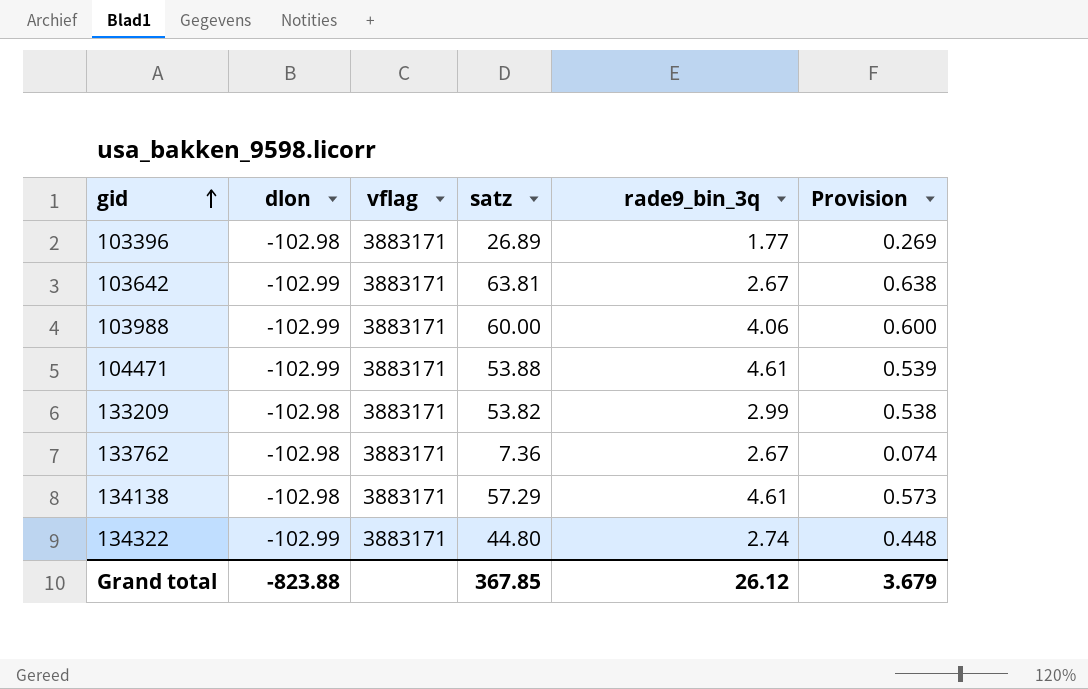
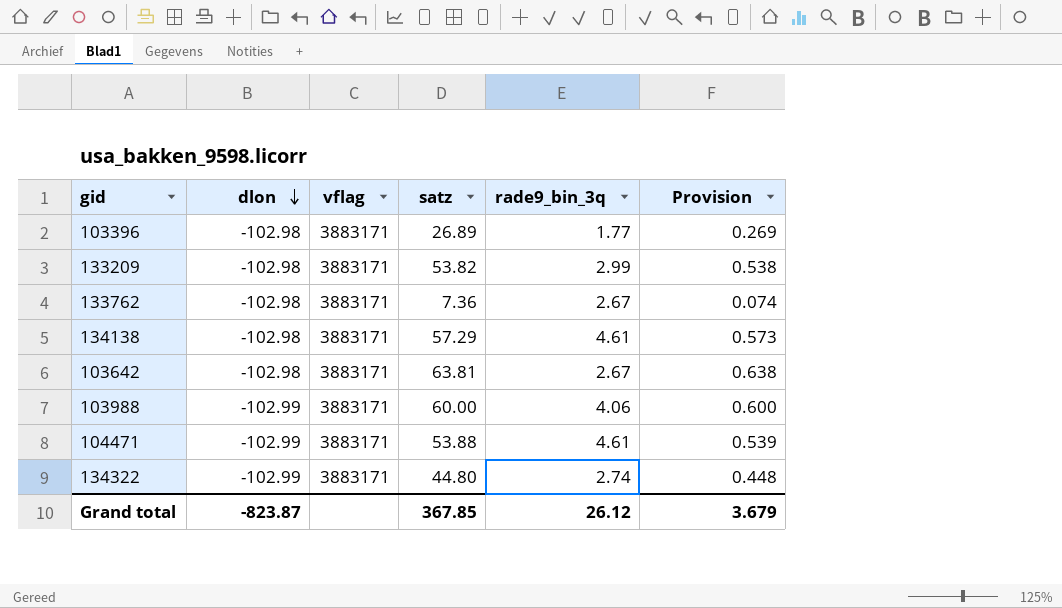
row order: gid ascending -> dlon descending
103642 | dlon: -102.99 -> -102.98
Grand total | dlon: -823.88 -> -823.87

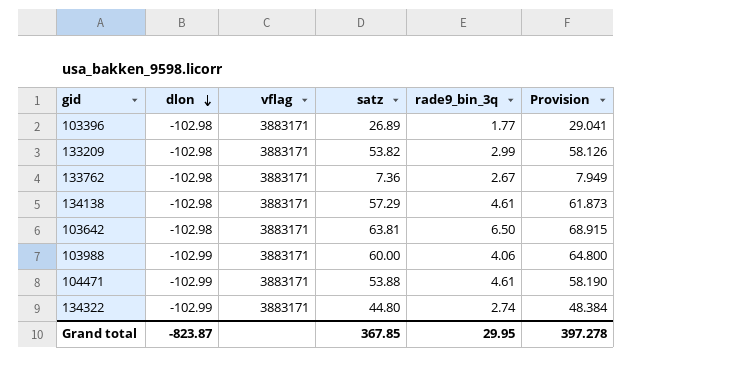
column Provision | formula: [satz] * 0.01 -> [satz] * 1.08
103642 | rade9_bin_3q: 2.67 -> 6.50
Grand total | rade9_bin_3q: 26.12 -> 29.95
Grand total | Provision: 3.679 -> 397.278

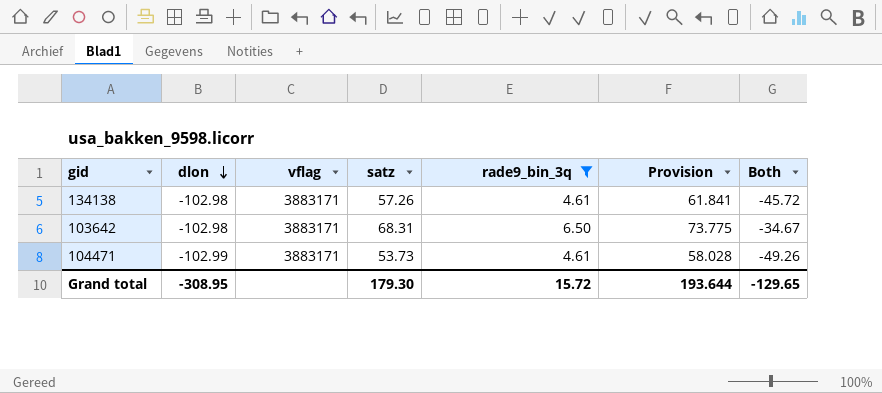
filter: none -> rade9_bin_3q >= 4.61
column Both | formula: none -> [dlon] + [satz]
134138 | satz: 57.29 -> 57.26
134138 | Provision: 61.873 -> 61.841
103642 | satz: 63.81 -> 68.31
103642 | Provision: 68.915 -> 73.775
104471 | satz: 53.88 -> 53.73
104471 | Provision: 58.190 -> 58.028
Grand total | dlon: -823.87 -> -308.95
Grand total | satz: 367.85 -> 179.30
Grand total | rade9_bin_3q: 29.95 -> 15.72
Grand total | Provision: 397.278 -> 193.644

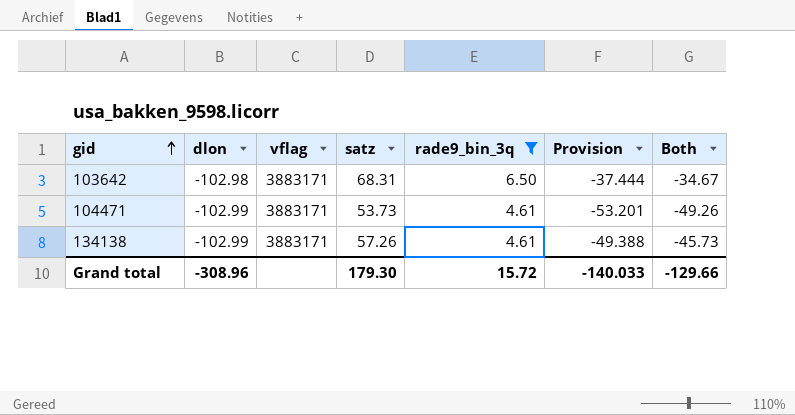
row order: dlon descending -> gid ascending
column Provision | formula: [satz] * 1.08 -> [Both] * 1.08
134138 | dlon: -102.98 -> -102.99
134138 | Both: -45.72 -> -45.73
Grand total | dlon: -308.95 -> -308.96
Grand total | Provision: 193.644 -> -140.033
Grand total | Both: -129.65 -> -129.66

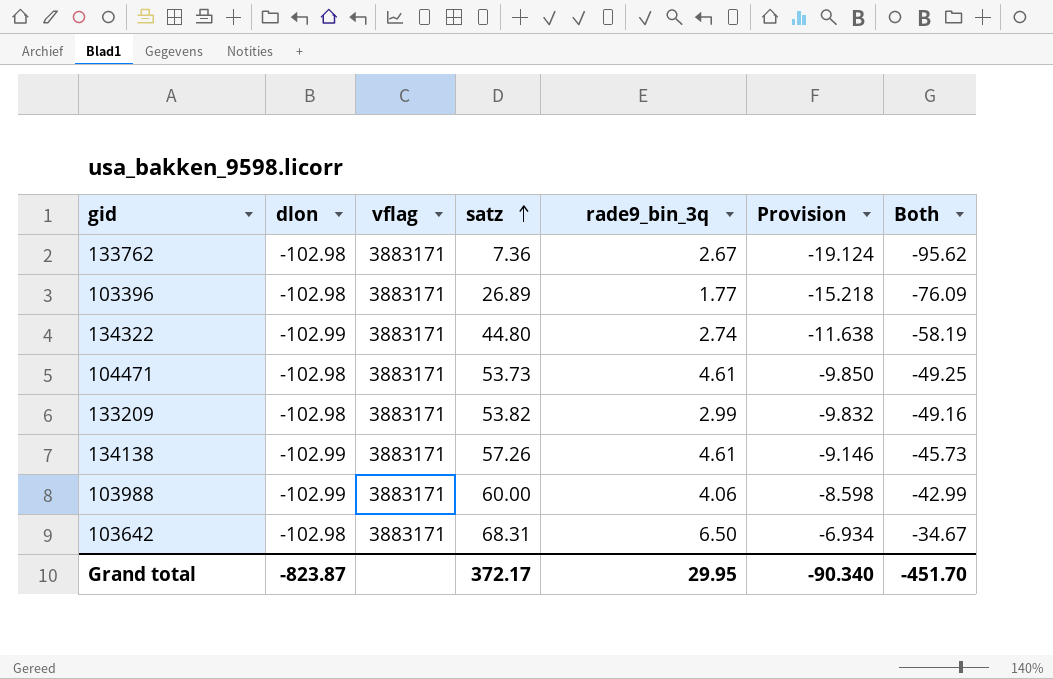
filter: rade9_bin_3q >= 4.61 -> none
row order: gid ascending -> satz ascending
column Provision | formula: [Both] * 1.08 -> [Both] * 0.2
104471 | dlon: -102.99 -> -102.98
104471 | Both: -49.26 -> -49.25
Grand total | dlon: -308.96 -> -823.87
Grand total | satz: 179.30 -> 372.17
Grand total | rade9_bin_3q: 15.72 -> 29.95
Grand total | Provision: -140.033 -> -90.340
Grand total | Both: -129.66 -> -451.70

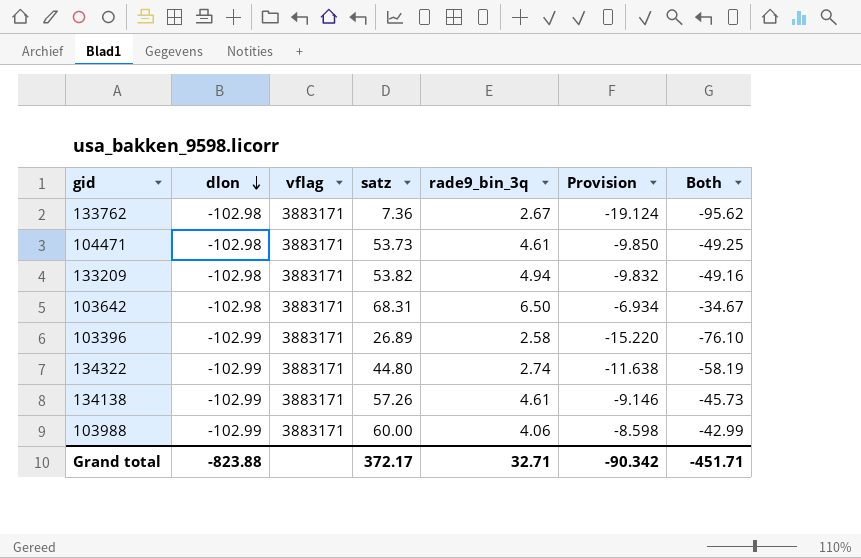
row order: satz ascending -> dlon descending
133209 | rade9_bin_3q: 2.99 -> 4.94
103396 | dlon: -102.98 -> -102.99
103396 | rade9_bin_3q: 1.77 -> 2.58
103396 | Provision: -15.218 -> -15.220
103396 | Both: -76.09 -> -76.10
Grand total | dlon: -823.87 -> -823.88
Grand total | rade9_bin_3q: 29.95 -> 32.71
Grand total | Provision: -90.340 -> -90.342
Grand total | Both: -451.70 -> -451.71

